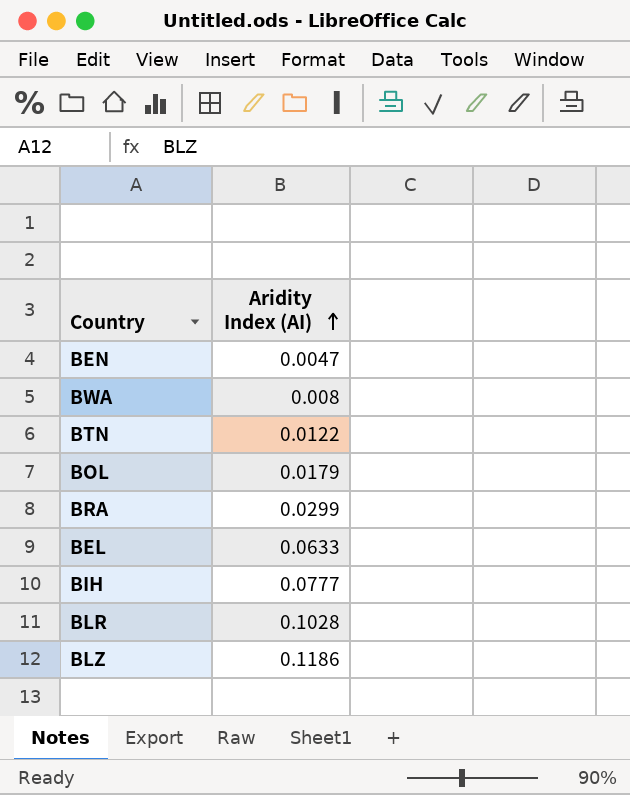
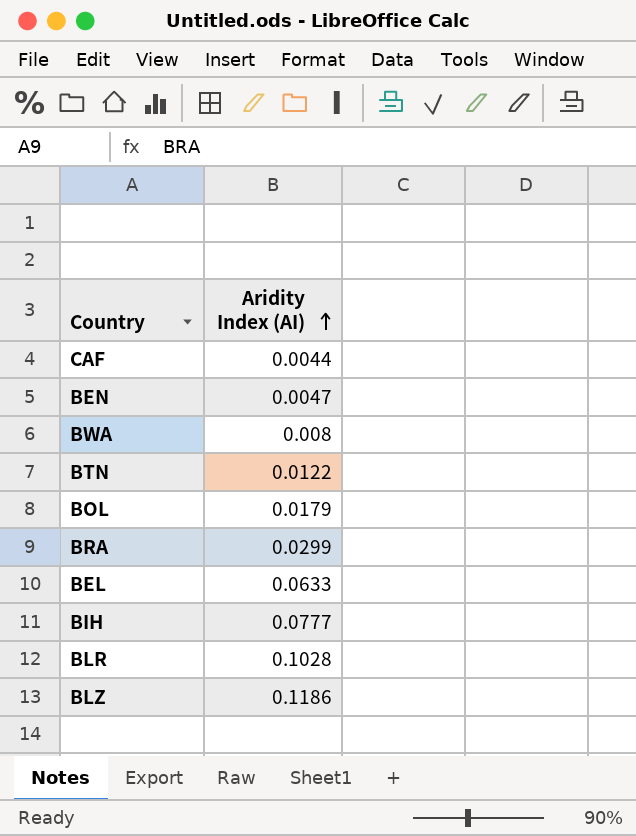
row CAF: none -> 0.0044

